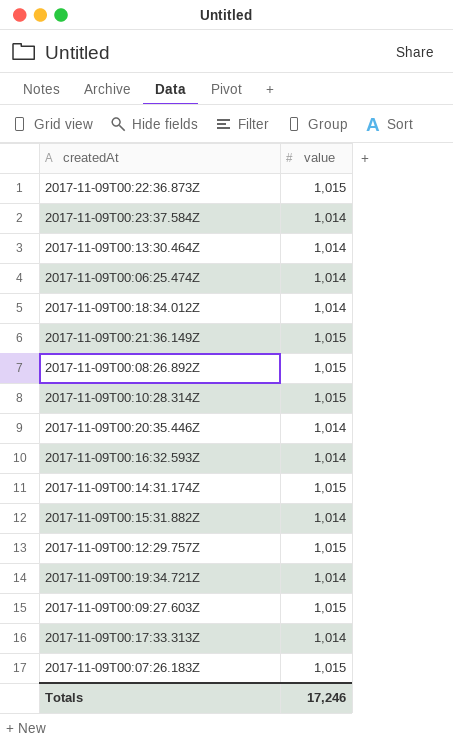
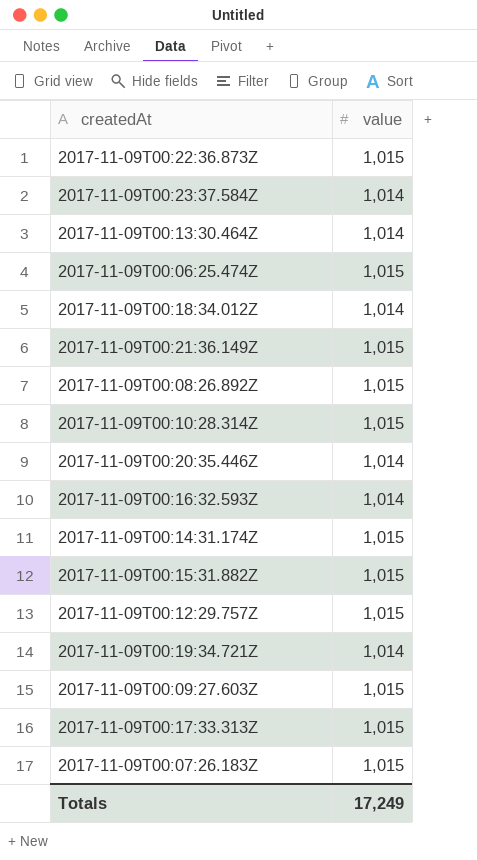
2017-11-09T00:06:25.474Z | value: 1,014 -> 1,015
2017-11-09T00:15:31.882Z | value: 1,014 -> 1,015
2017-11-09T00:17:33.313Z | value: 1,014 -> 1,015
Totals | value: 17,246 -> 17,249

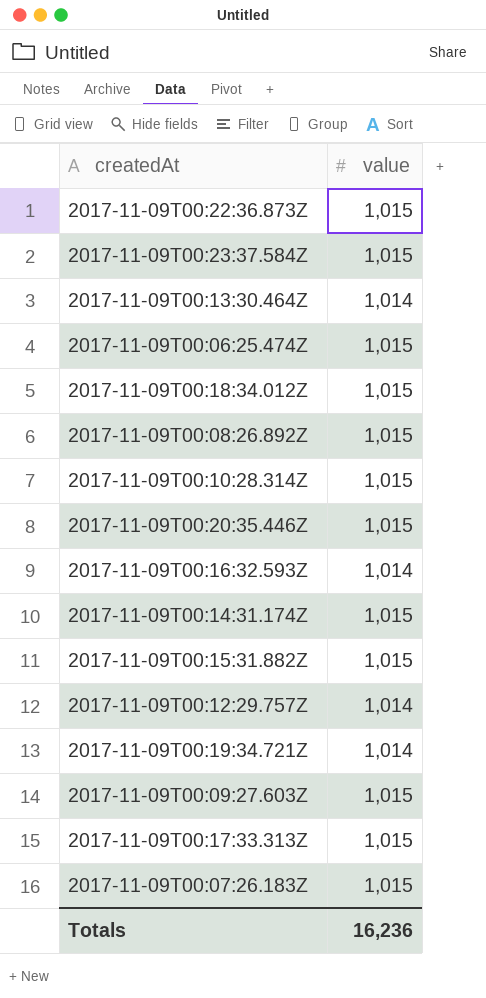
row 2017-11-09T00:21:36.149Z: 1,015 -> none
2017-11-09T00:23:37.584Z | value: 1,014 -> 1,015
2017-11-09T00:18:34.012Z | value: 1,014 -> 1,015
2017-11-09T00:20:35.446Z | value: 1,014 -> 1,015
2017-11-09T00:12:29.757Z | value: 1,015 -> 1,014
Totals | value: 17,249 -> 16,236

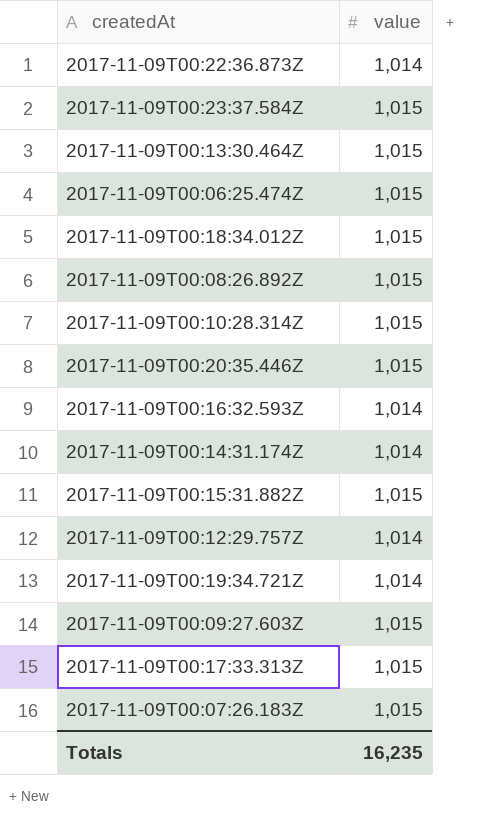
2017-11-09T00:22:36.873Z | value: 1,015 -> 1,014
2017-11-09T00:13:30.464Z | value: 1,014 -> 1,015
2017-11-09T00:14:31.174Z | value: 1,015 -> 1,014
Totals | value: 16,236 -> 16,235

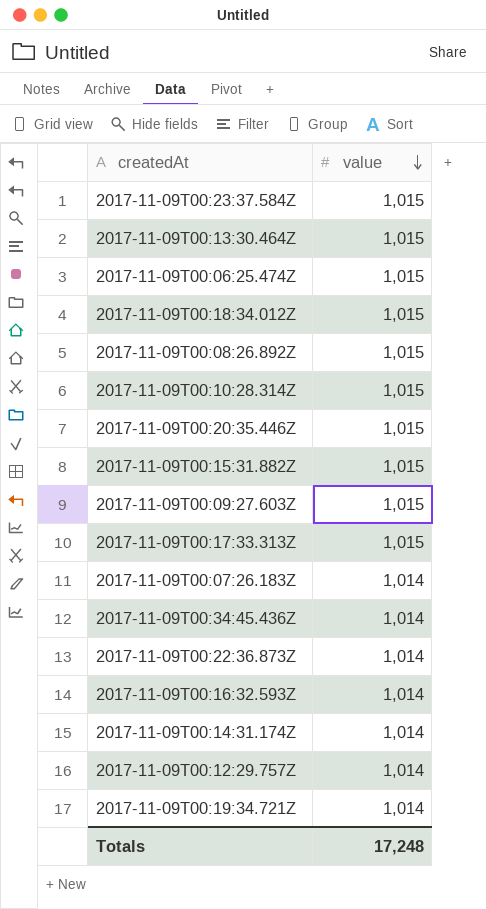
row order: none -> value descending
2017-11-09T00:07:26.183Z | value: 1,015 -> 1,014
row 2017-11-09T00:34:45.436Z: none -> 1,014
Totals | value: 16,235 -> 17,248

